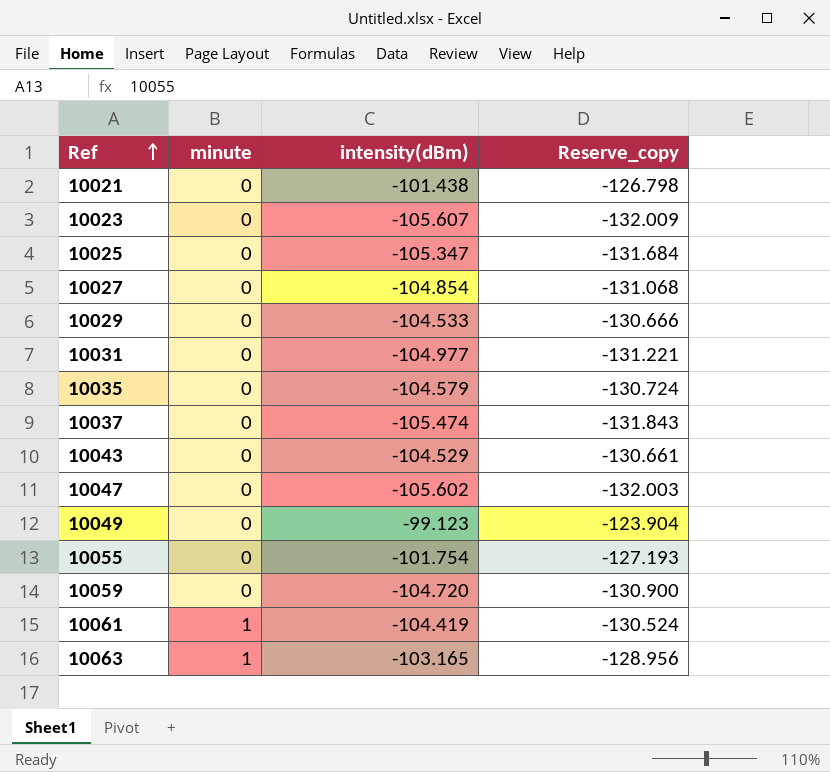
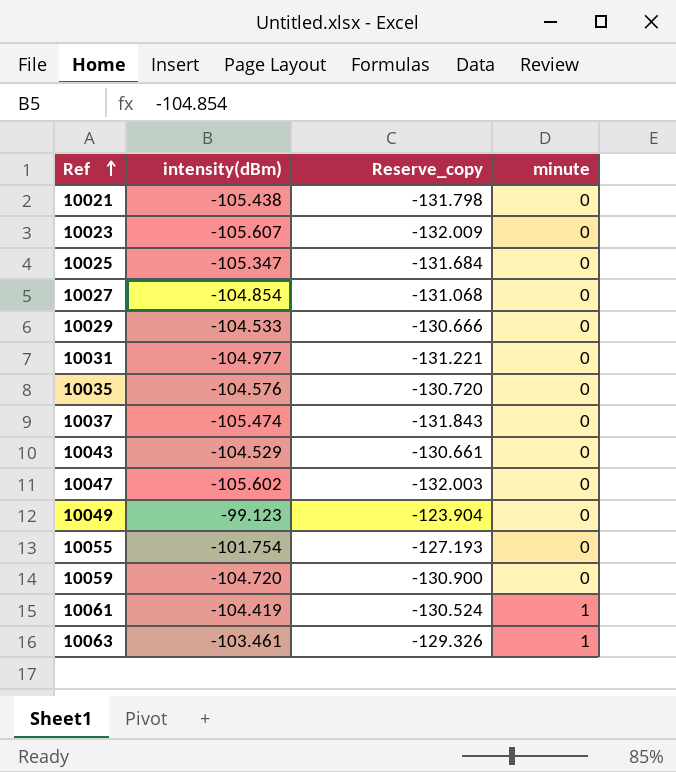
column minute | position: 2 -> 4
10021 | intensity(dBm): -101.438 -> -105.438
10021 | Reserve_copy: -126.798 -> -131.798
10035 | intensity(dBm): -104.579 -> -104.576
10035 | Reserve_copy: -130.724 -> -130.720
10063 | intensity(dBm): -103.165 -> -103.461
10063 | Reserve_copy: -128.956 -> -129.326

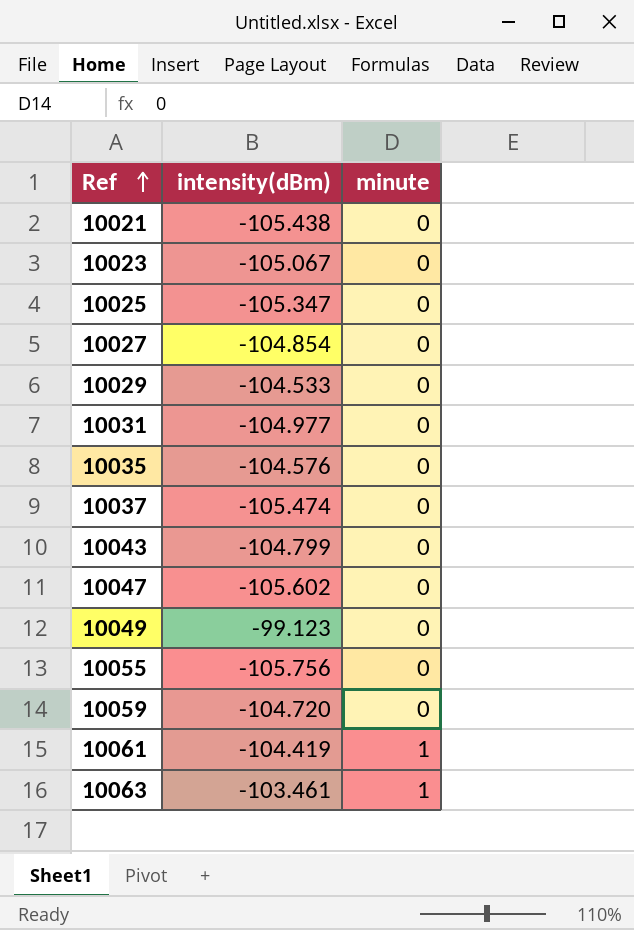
column Reserve_copy | formula: [intensity(dBm)] * 1.25 -> none
10023 | intensity(dBm): -105.607 -> -105.067
10043 | intensity(dBm): -104.529 -> -104.799
10055 | intensity(dBm): -101.754 -> -105.756

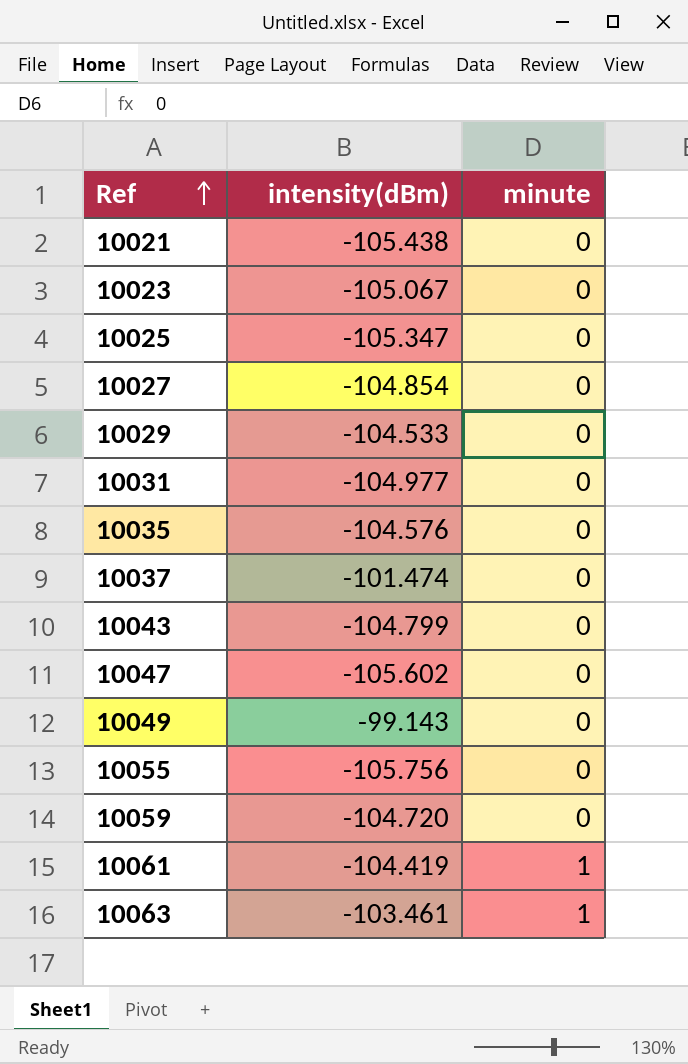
10037 | intensity(dBm): -105.474 -> -101.474
10049 | intensity(dBm): -99.123 -> -99.143

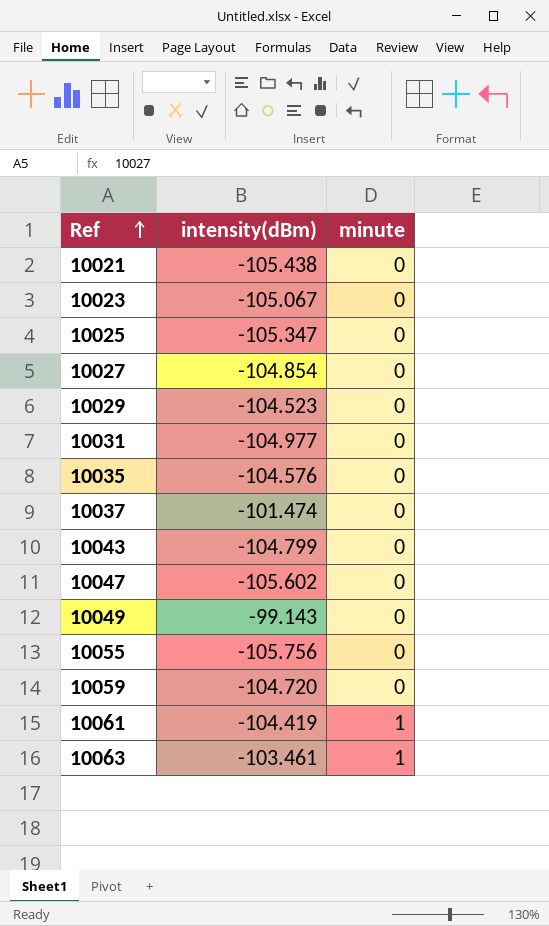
10029 | intensity(dBm): -104.533 -> -104.523

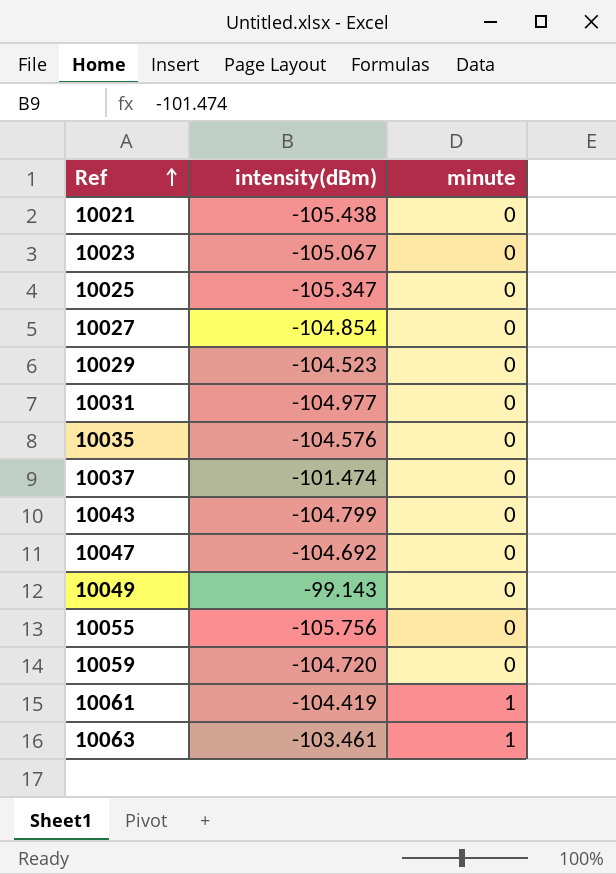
10047 | intensity(dBm): -105.602 -> -104.692

